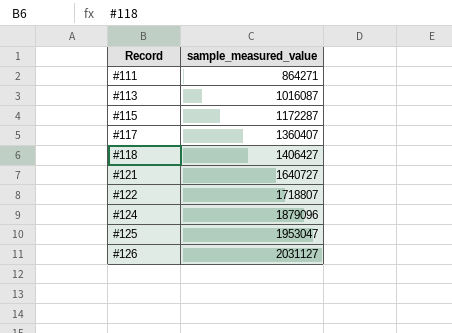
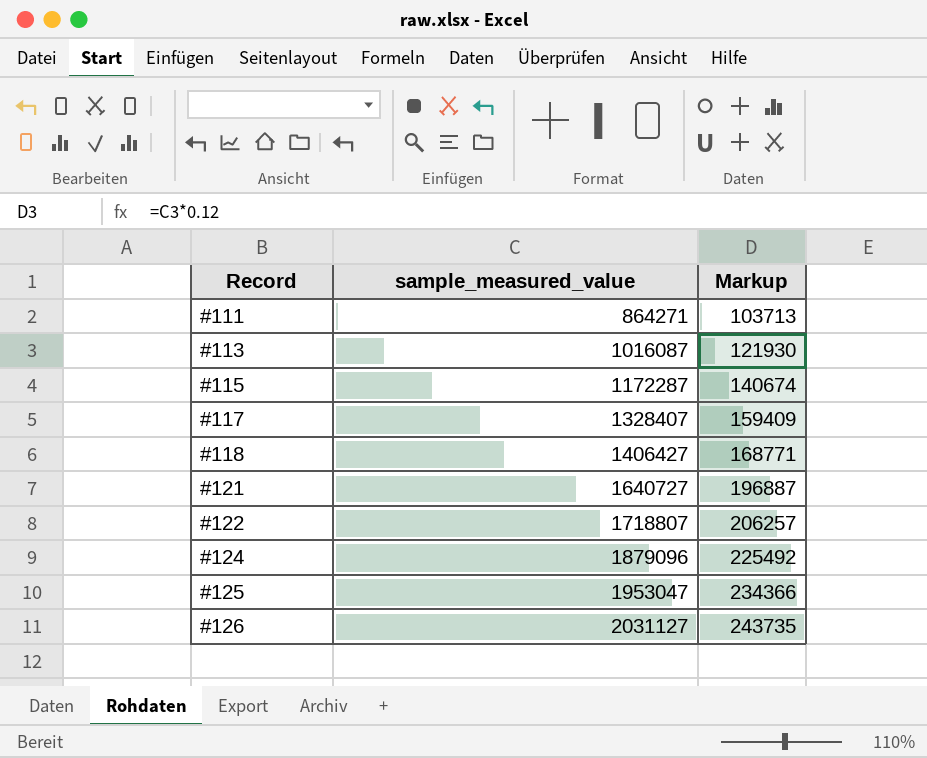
column Markup | formula: none -> [sample_measured_value] * 0.12
#117 | sample_measured_value: 1360407 -> 1328407

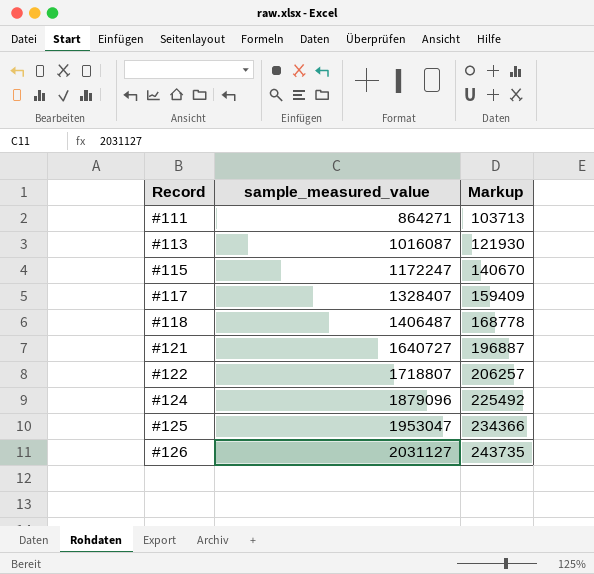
#115 | sample_measured_value: 1172287 -> 1172247
#115 | Markup: 140674 -> 140670
#118 | sample_measured_value: 1406427 -> 1406487
#118 | Markup: 168771 -> 168778

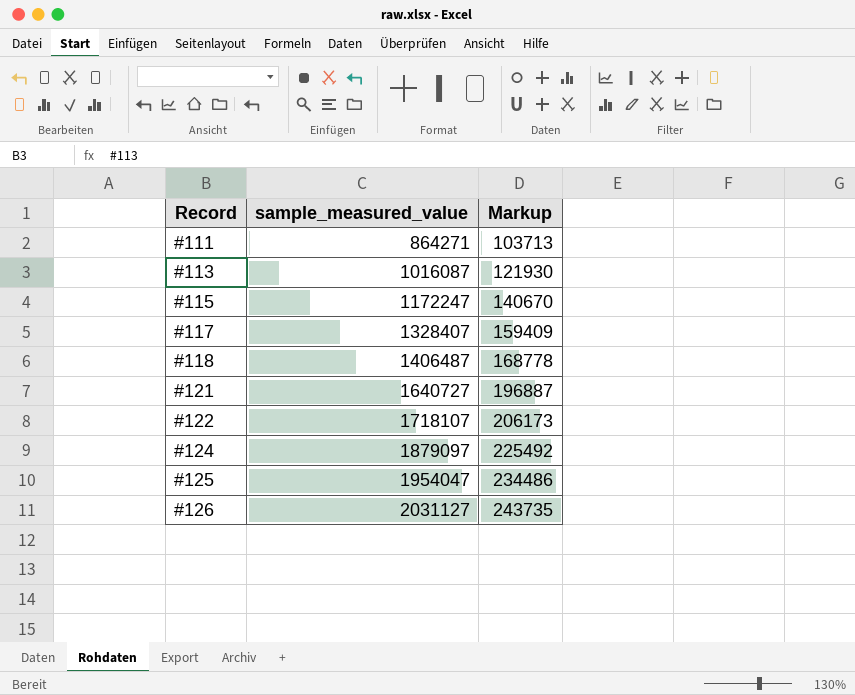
#122 | sample_measured_value: 1718807 -> 1718107
#122 | Markup: 206257 -> 206173
#124 | sample_measured_value: 1879096 -> 1879097
#125 | sample_measured_value: 1953047 -> 1954047
#125 | Markup: 234366 -> 234486

